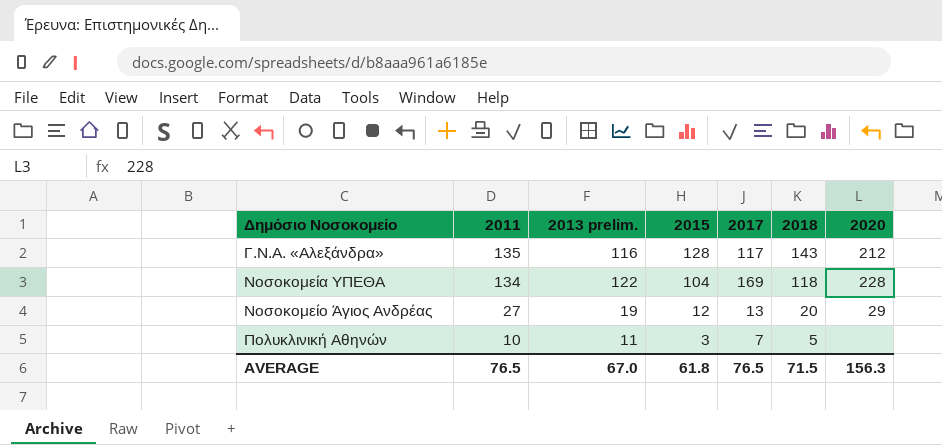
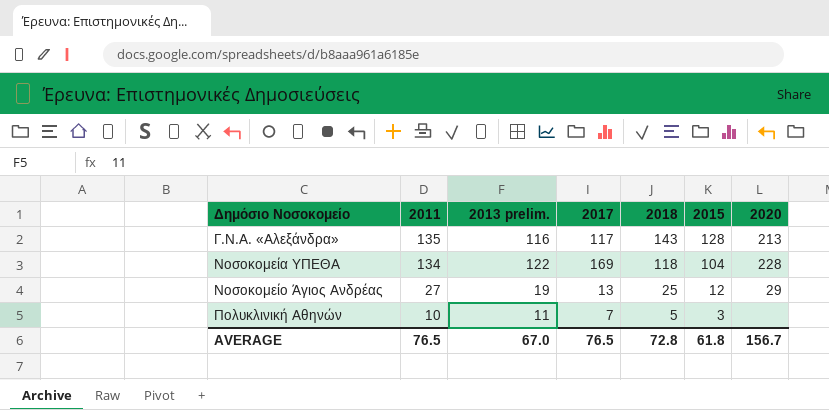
column 2015 | position: 4 -> 6
Γ.Ν.Α. «Αλεξάνδρα» | 2020: 212 -> 213
Νοσοκομείο Άγιος Ανδρέας | 2018: 20 -> 25
AVERAGE | 2018: 71.5 -> 72.8
AVERAGE | 2020: 156.3 -> 156.7

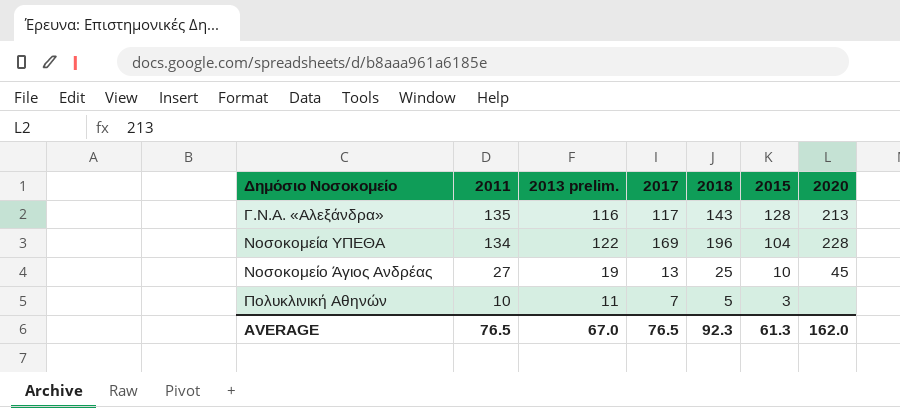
Νοσοκομεία ΥΠΕΘΑ | 2018: 118 -> 196
Νοσοκομείο Άγιος Ανδρέας | 2015: 12 -> 10
Νοσοκομείο Άγιος Ανδρέας | 2020: 29 -> 45
AVERAGE | 2018: 72.8 -> 92.3
AVERAGE | 2015: 61.8 -> 61.3
AVERAGE | 2020: 156.7 -> 162.0

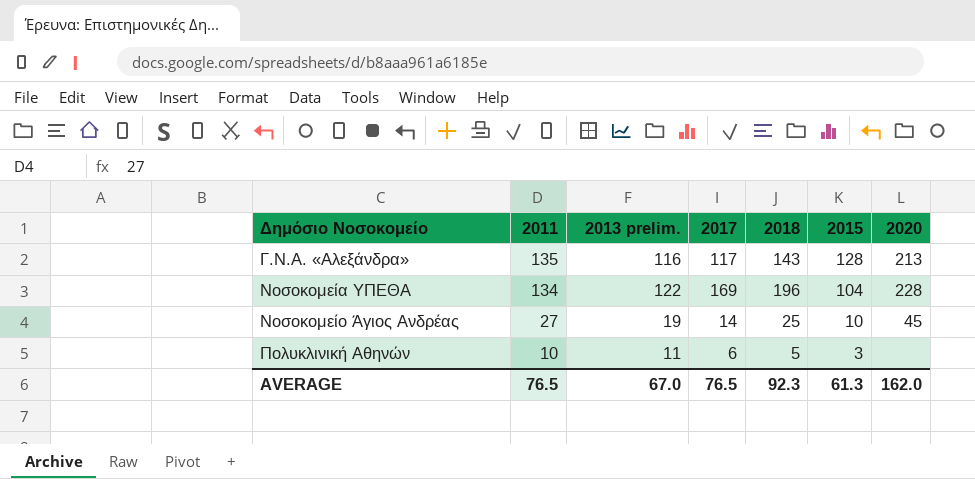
Νοσοκομείο Άγιος Ανδρέας | 2017: 13 -> 14
Πολυκλινική Αθηνών | 2017: 7 -> 6

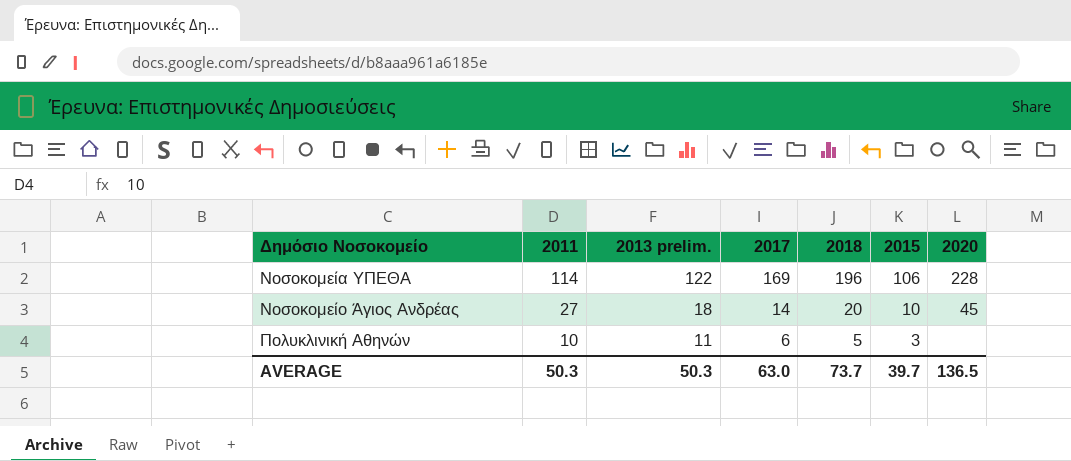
row Γ.Ν.Α. «Αλεξάνδρα»: 135 | 116 | 117 | 143 | 128 | 213 -> none
Νοσοκομεία ΥΠΕΘΑ | 2011: 134 -> 114
Νοσοκομεία ΥΠΕΘΑ | 2015: 104 -> 106
Νοσοκομείο Άγιος Ανδρέας | 2013 prelim.: 19 -> 18
Νοσοκομείο Άγιος Ανδρέας | 2018: 25 -> 20
AVERAGE | 2011: 76.5 -> 50.3
AVERAGE | 2013 prelim.: 67.0 -> 50.3
AVERAGE | 2017: 76.5 -> 63.0
AVERAGE | 2018: 92.3 -> 73.7
AVERAGE | 2015: 61.3 -> 39.7
AVERAGE | 2020: 162.0 -> 136.5

